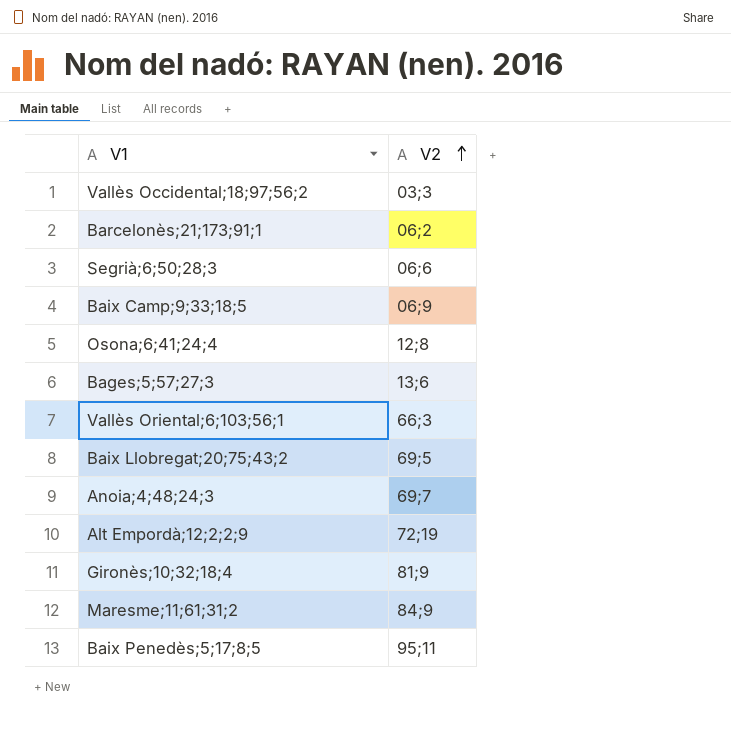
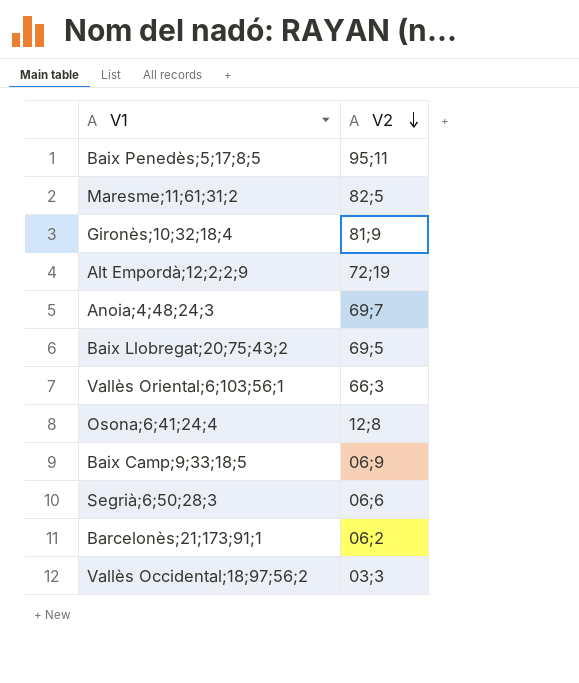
row order: V2 ascending -> V2 descending
row Bages;5;57;27;3: 13;6 -> none
Maresme;11;61;31;2 | V2: 84;9 -> 82;5

